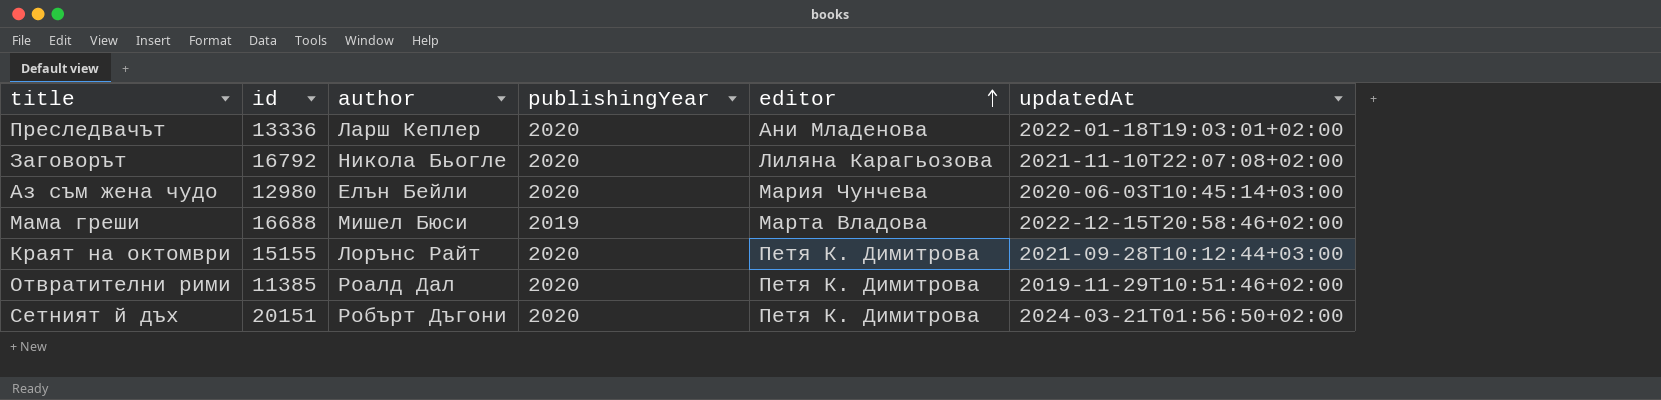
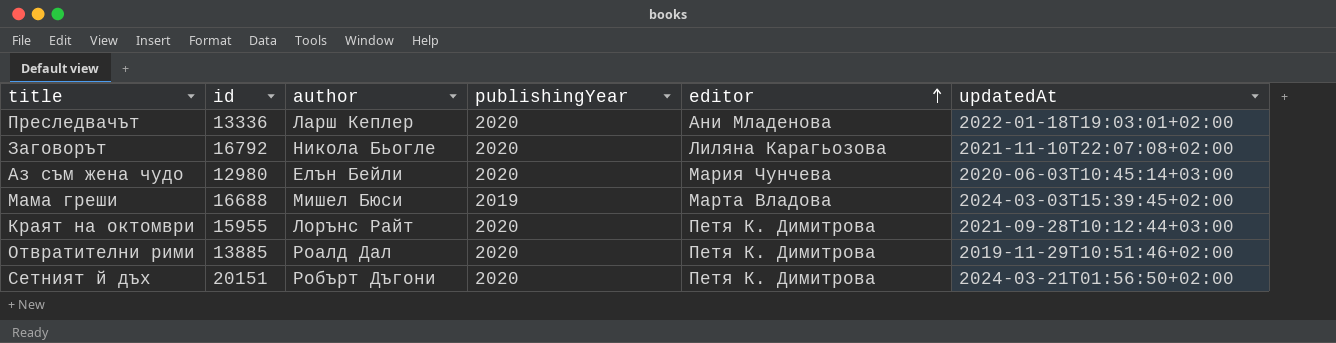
Мама греши | updatedAt: 2022-12-15T20:58:46+02:00 -> 2024-03-03T15:39:45+02:00
Краят на октомври | id: 15155 -> 15955
Отвратителни рими | id: 11385 -> 13885

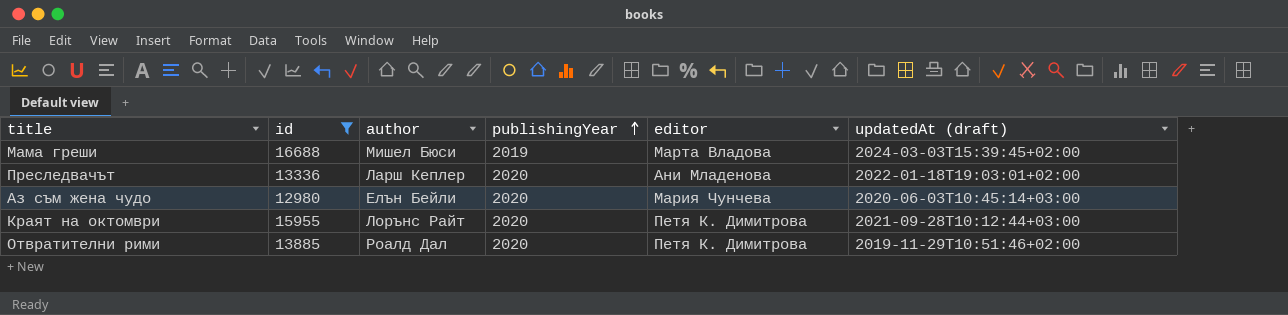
filter: none -> id <= 16688
row order: editor ascending -> publishingYear ascending
column name: updatedAt -> updatedAt (draft)

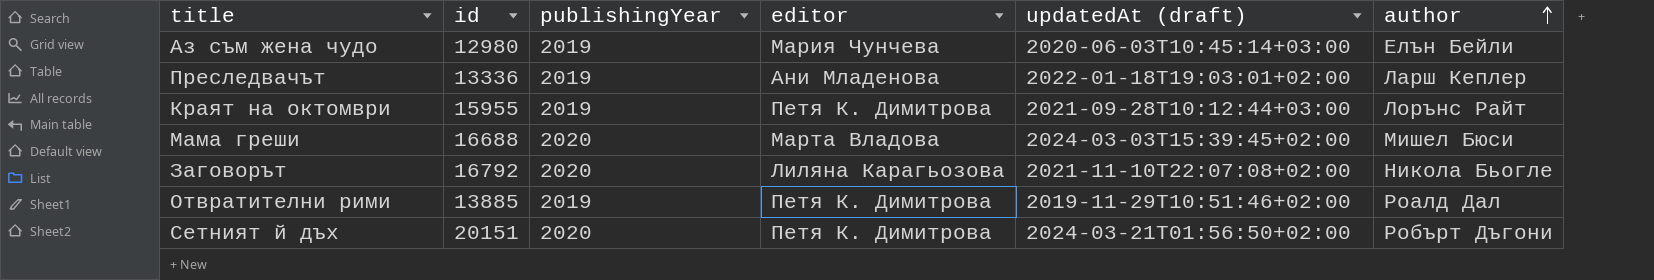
filter: id <= 16688 -> none
row order: publishingYear ascending -> author ascending
column author | position: 3 -> 6
Аз съм жена чудо | publishingYear: 2020 -> 2019
Преследвачът | publishingYear: 2020 -> 2019
Краят на октомври | publishingYear: 2020 -> 2019
Мама греши | publishingYear: 2019 -> 2020
Отвратителни рими | publishingYear: 2020 -> 2019

